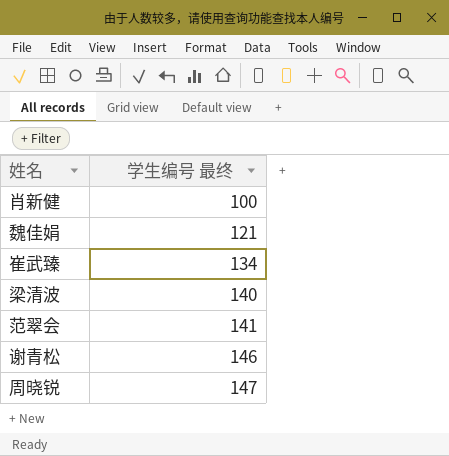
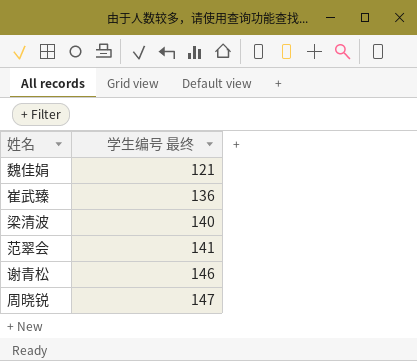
row 肖新健: 100 -> none
崔武臻 | 学生编号 最终: 134 -> 136

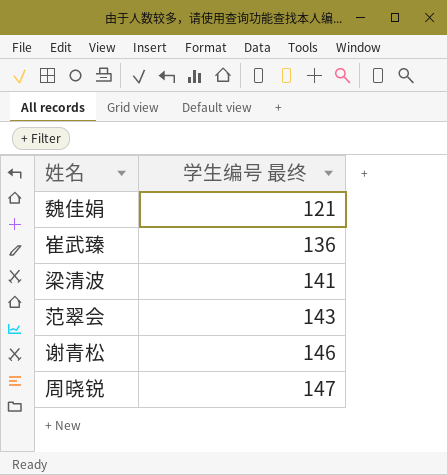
梁清波 | 学生编号 最终: 140 -> 141
范翠会 | 学生编号 最终: 141 -> 143

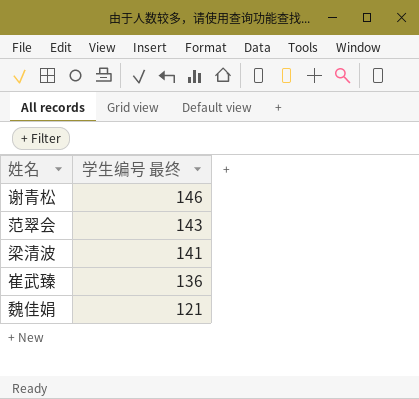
row order: 学生编号 最终 ascending -> 学生编号 最终 descending
row 周晓锐: 147 -> none

